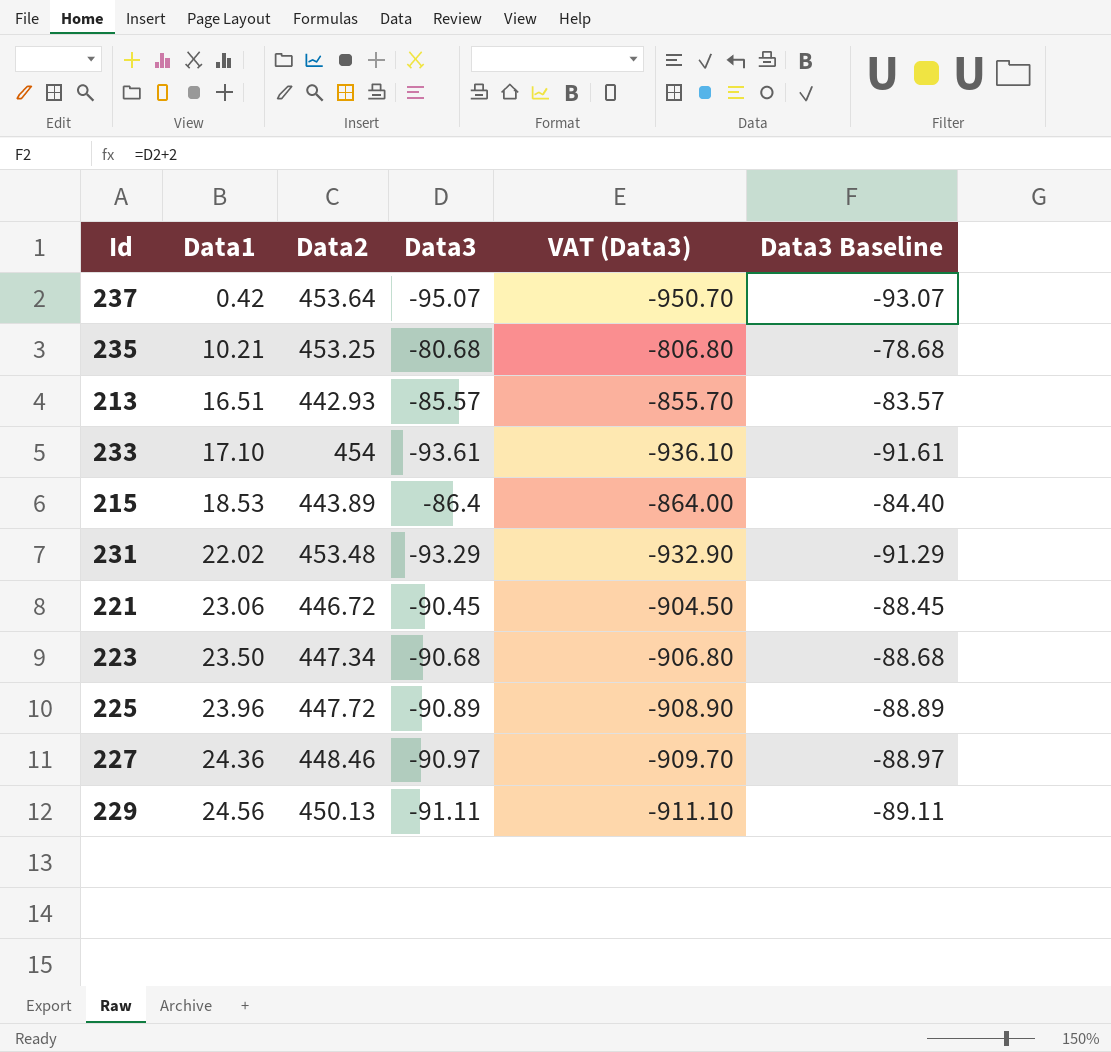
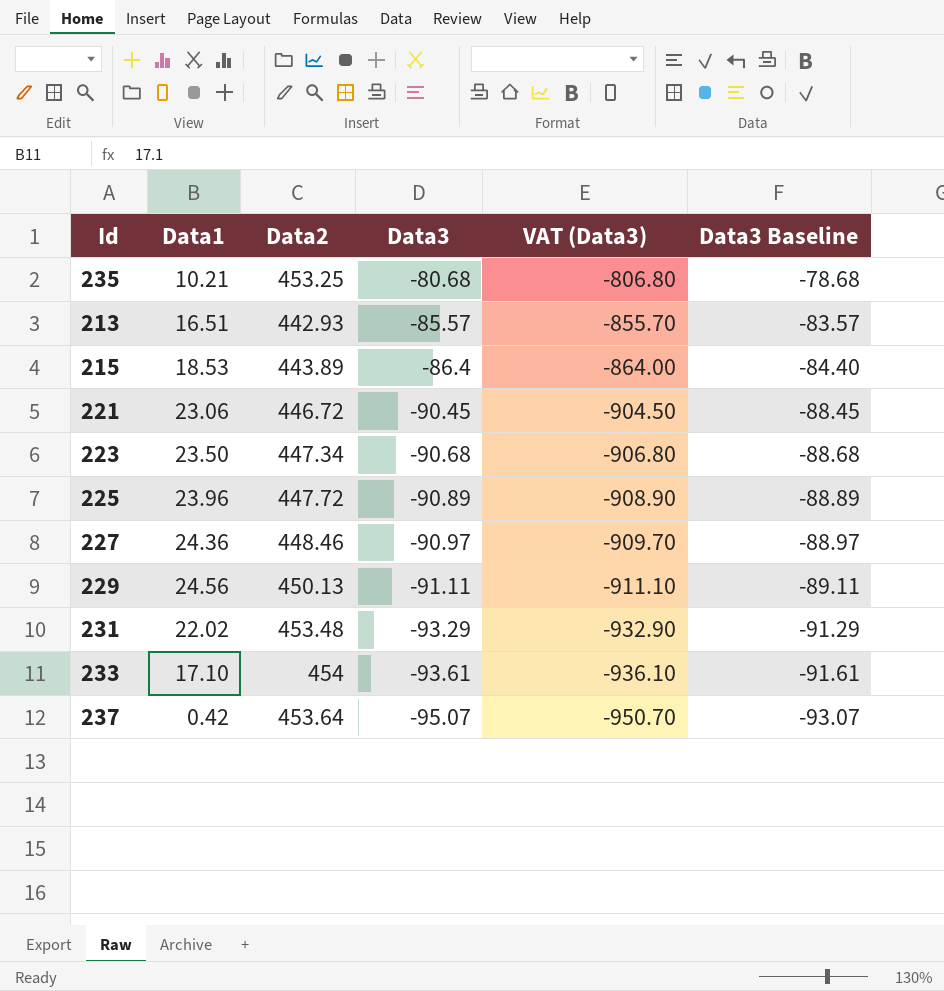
row order: Data1 ascending -> Data3 descending

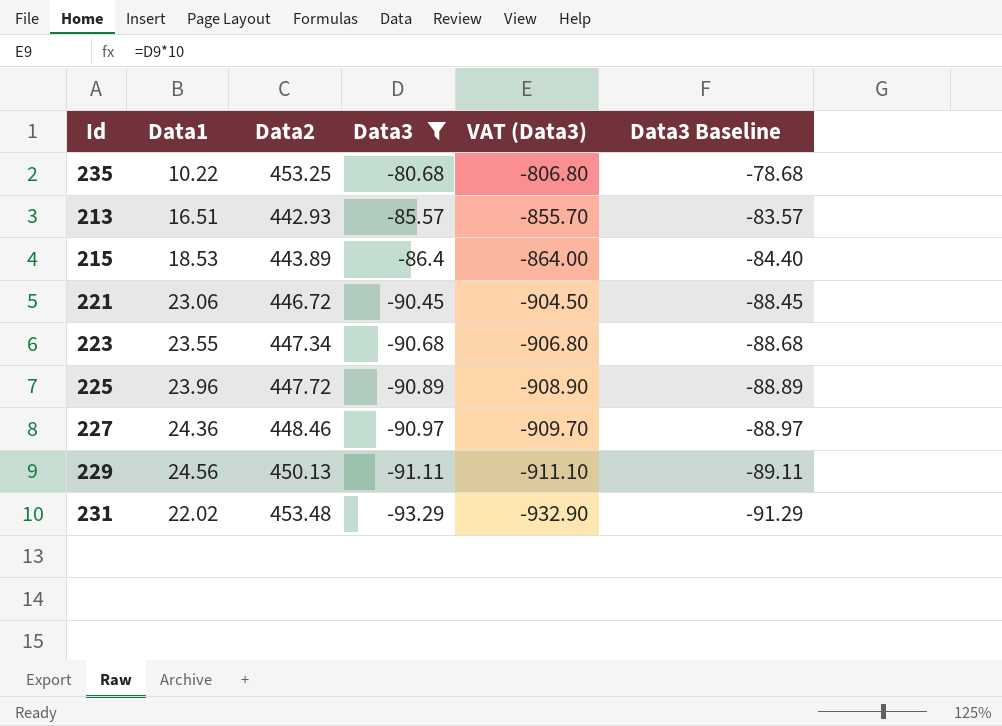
filter: none -> Data3 >= -93.29
235 | Data1: 10.21 -> 10.22
223 | Data1: 23.50 -> 23.55

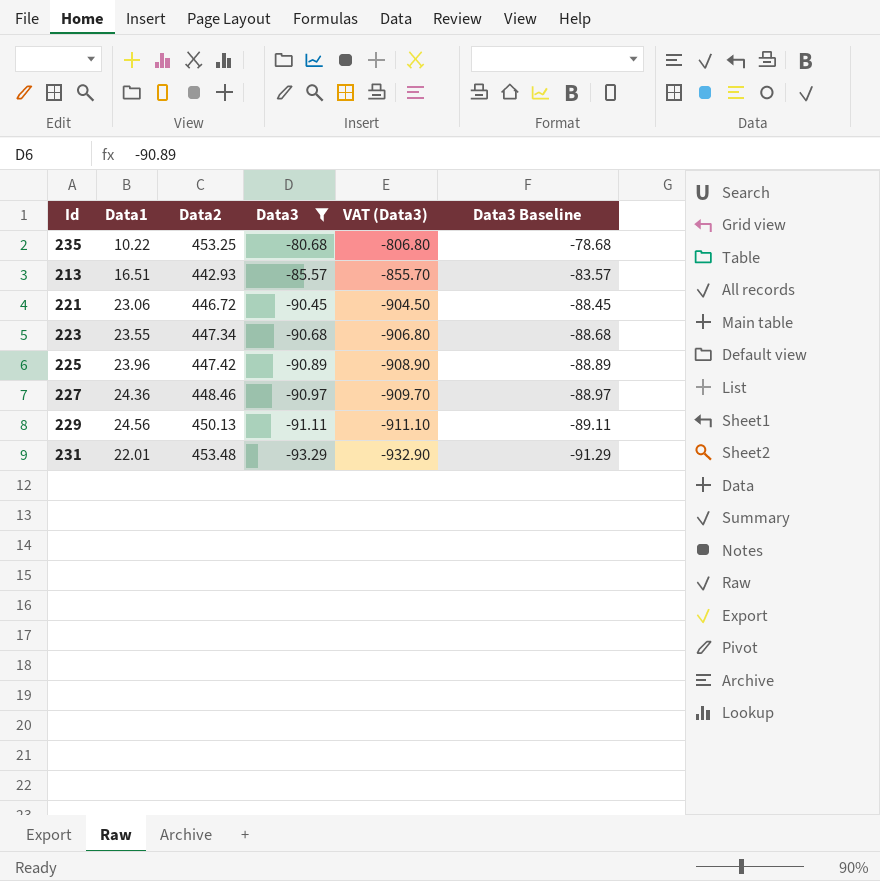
row 215: 18.53 | 443.89 | -86.4 | -864.00 | -84.40 -> none
225 | Data2: 447.72 -> 447.42
231 | Data1: 22.02 -> 22.01

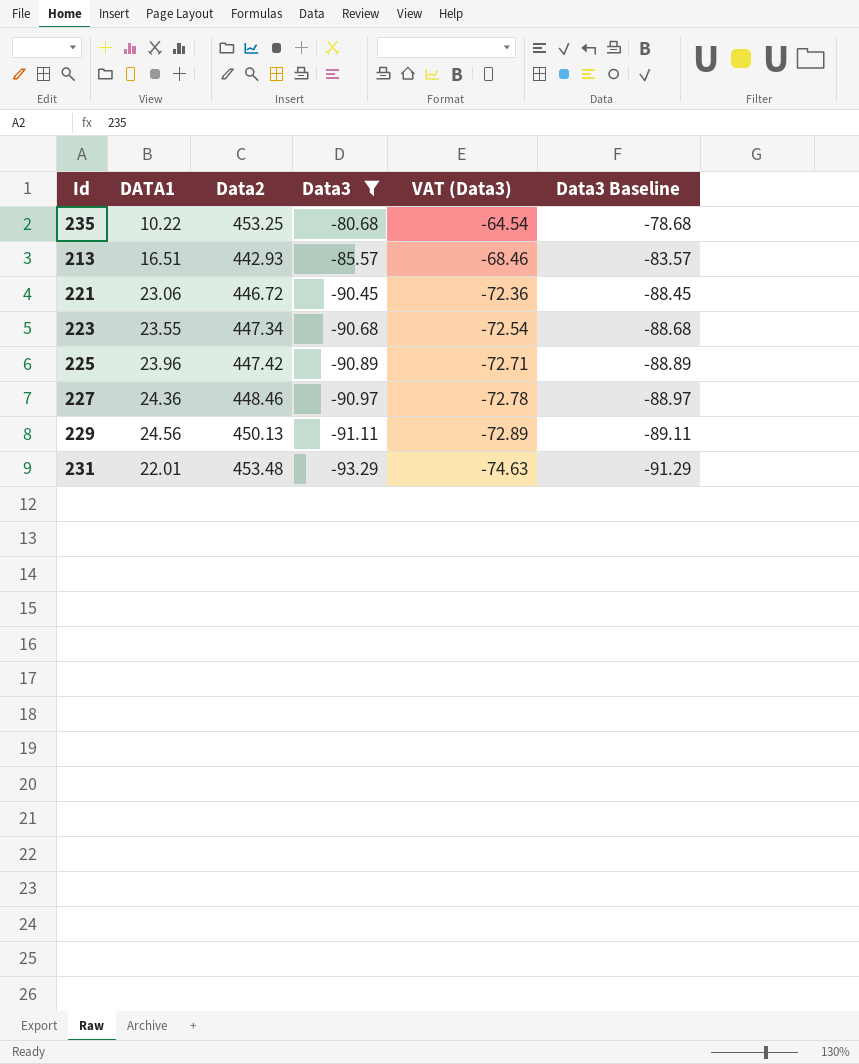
column name: Data1 -> DATA1
column VAT (Data3) | formula: [Data3] * 10 -> [Data3] * 0.8

